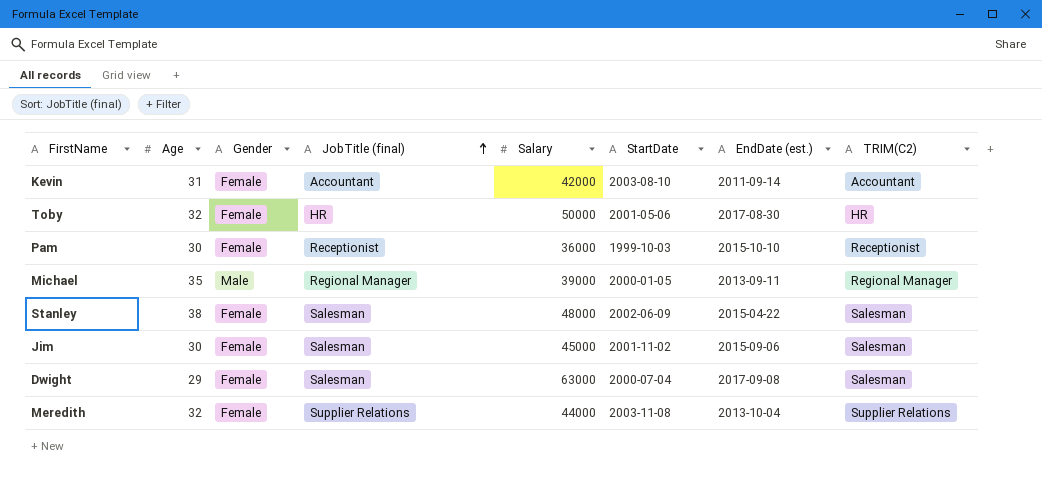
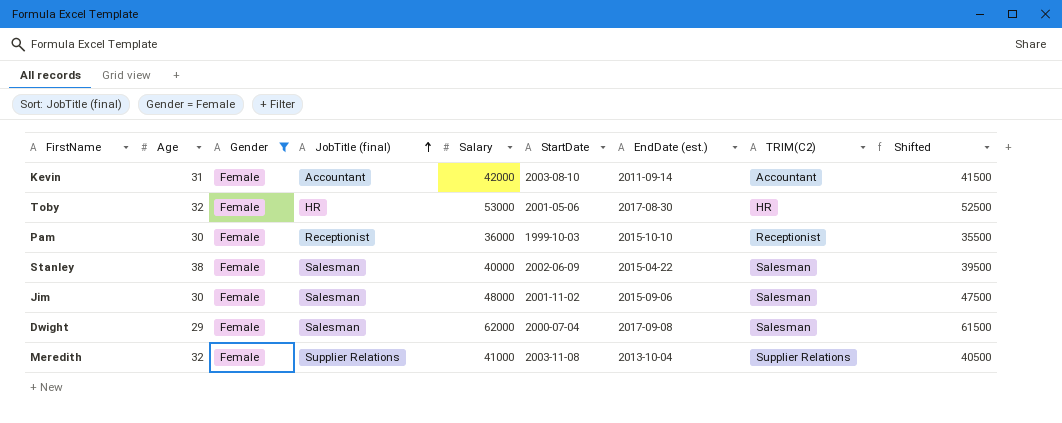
filter: none -> Gender = Female
column Shifted | formula: none -> [Salary] - 500
Toby | Salary: 50000 -> 53000
Stanley | Salary: 48000 -> 40000
Jim | Salary: 45000 -> 48000
Dwight | Salary: 63000 -> 62000
Meredith | Salary: 44000 -> 41000

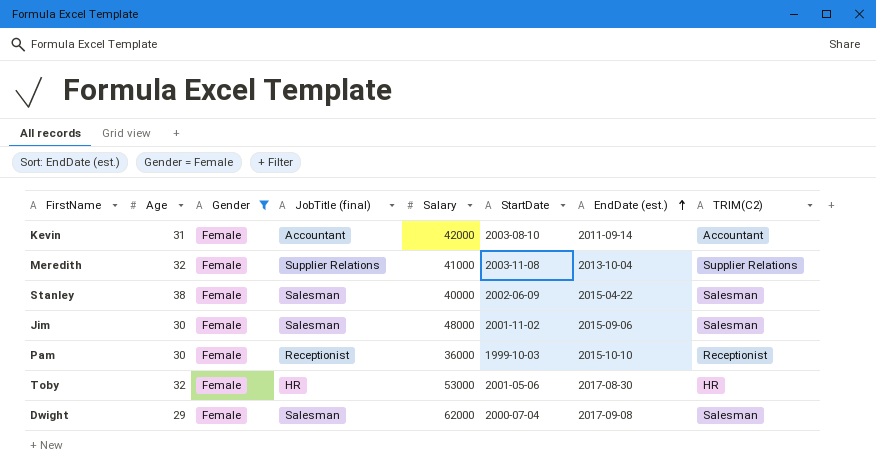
row order: JobTitle (final) ascending -> EndDate (est.) ascending
column Shifted | formula: [Salary] - 500 -> none

